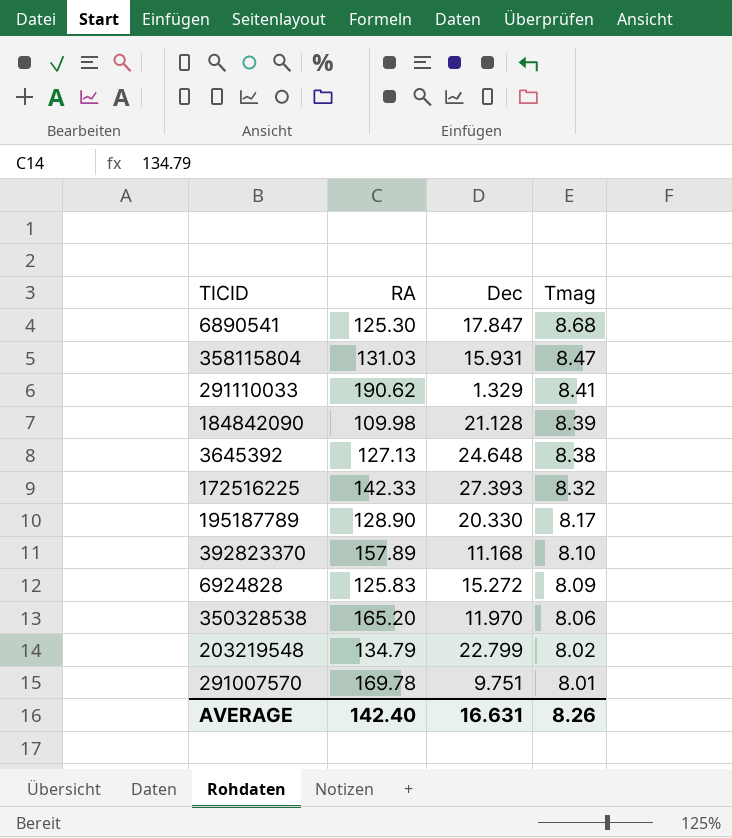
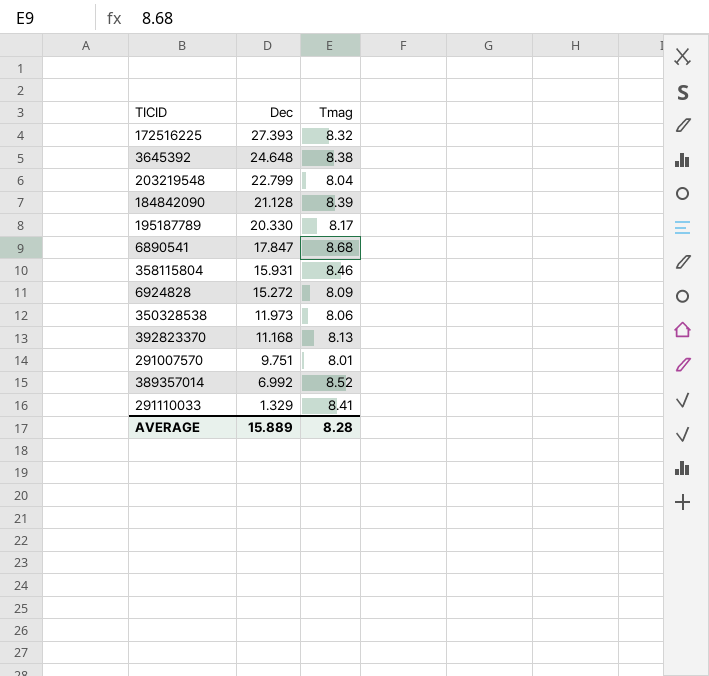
row order: Tmag descending -> Dec descending
column RA | position: 2 -> none
203219548 | Tmag: 8.02 -> 8.04
358115804 | Tmag: 8.47 -> 8.46
350328538 | Dec: 11.970 -> 11.973
392823370 | Tmag: 8.10 -> 8.13
row 389357014: none -> 6.992 | 8.52
AVERAGE | Dec: 16.631 -> 15.889
AVERAGE | Tmag: 8.26 -> 8.28

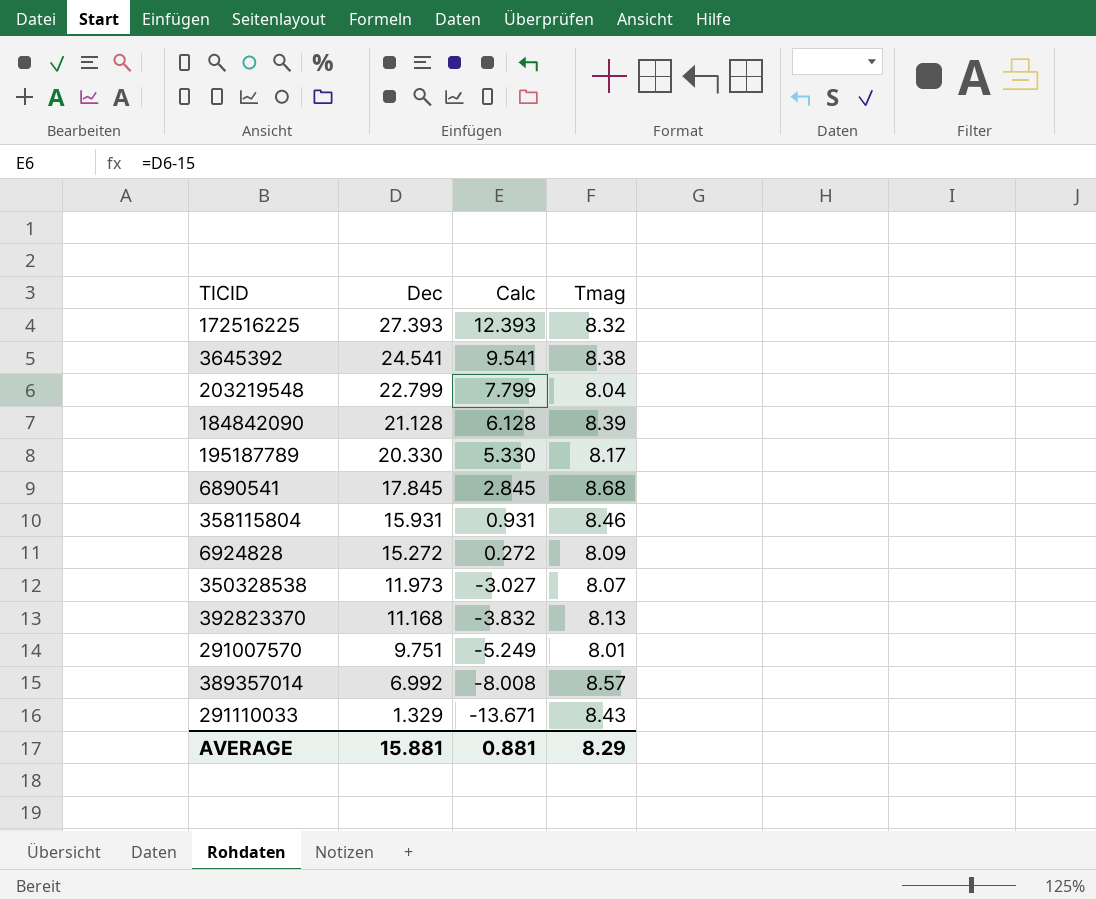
column Calc | formula: none -> [Dec] - 15
3645392 | Dec: 24.648 -> 24.541
6890541 | Dec: 17.847 -> 17.845
350328538 | Tmag: 8.06 -> 8.07
389357014 | Tmag: 8.52 -> 8.57
291110033 | Tmag: 8.41 -> 8.43
AVERAGE | Dec: 15.889 -> 15.881
AVERAGE | Tmag: 8.28 -> 8.29

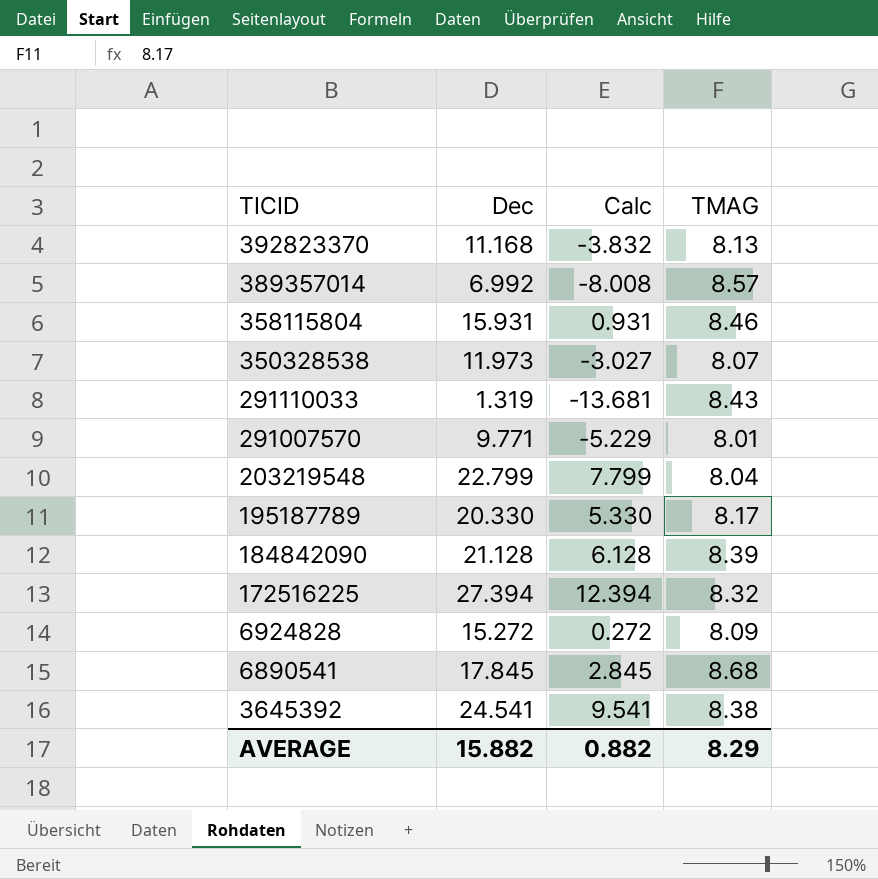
row order: Dec descending -> TICID descending
column name: Tmag -> TMAG
291110033 | Dec: 1.329 -> 1.319
291110033 | Calc: -13.671 -> -13.681
291007570 | Dec: 9.751 -> 9.771
291007570 | Calc: -5.249 -> -5.229
172516225 | Dec: 27.393 -> 27.394
172516225 | Calc: 12.393 -> 12.394
AVERAGE | Dec: 15.881 -> 15.882
AVERAGE | Calc: 0.881 -> 0.882

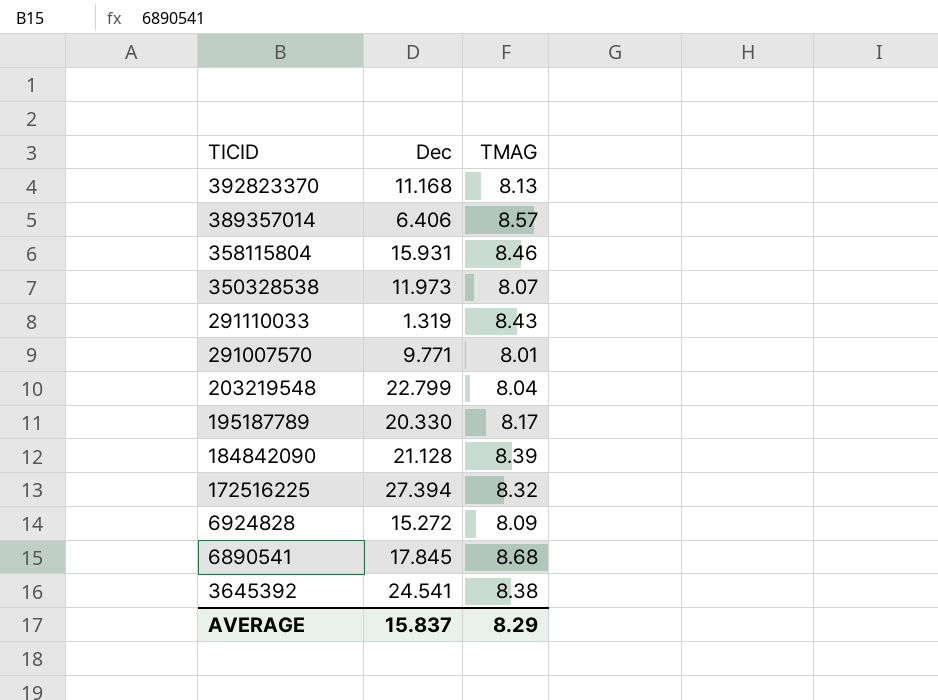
column Calc | formula: [Dec] - 15 -> none
389357014 | Dec: 6.992 -> 6.406
AVERAGE | Dec: 15.882 -> 15.837

